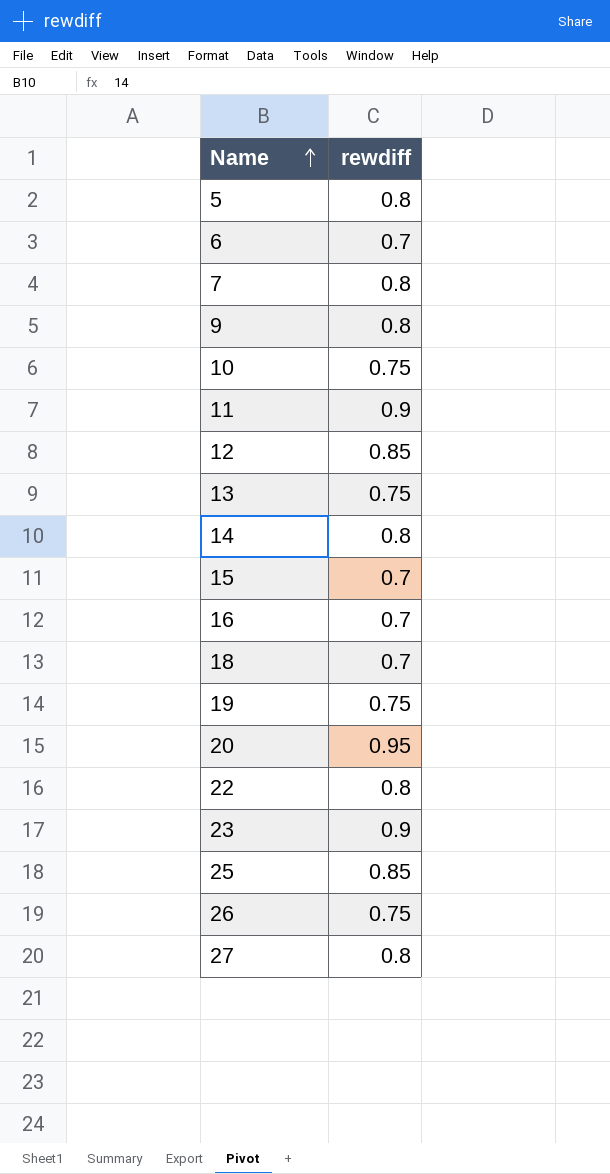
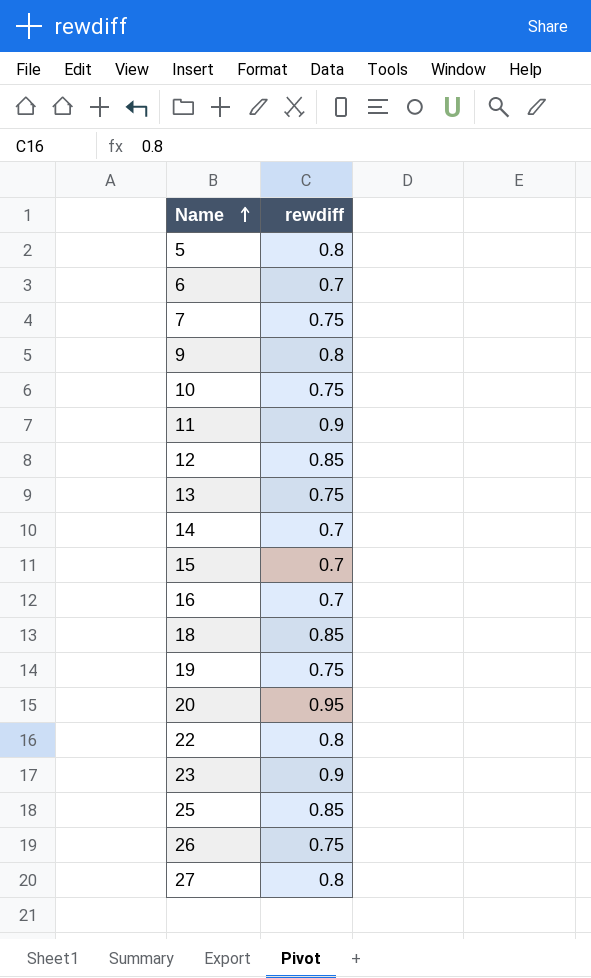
7 | rewdiff: 0.8 -> 0.75
14 | rewdiff: 0.8 -> 0.7
18 | rewdiff: 0.7 -> 0.85

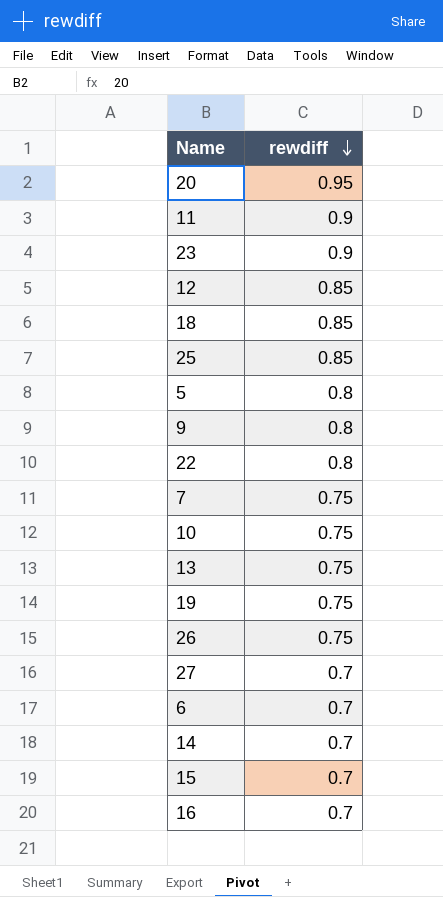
row order: Name ascending -> rewdiff descending
27 | rewdiff: 0.8 -> 0.7

